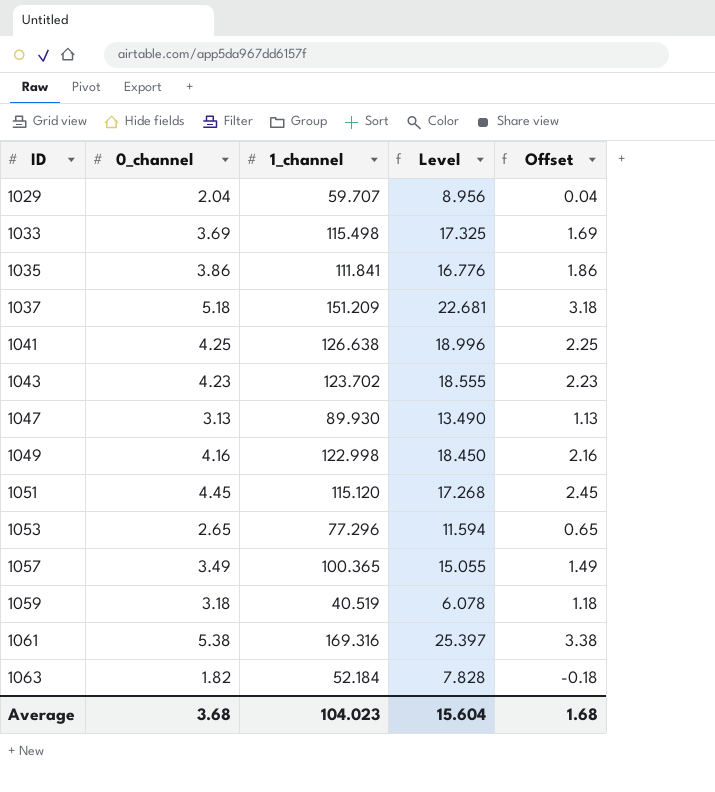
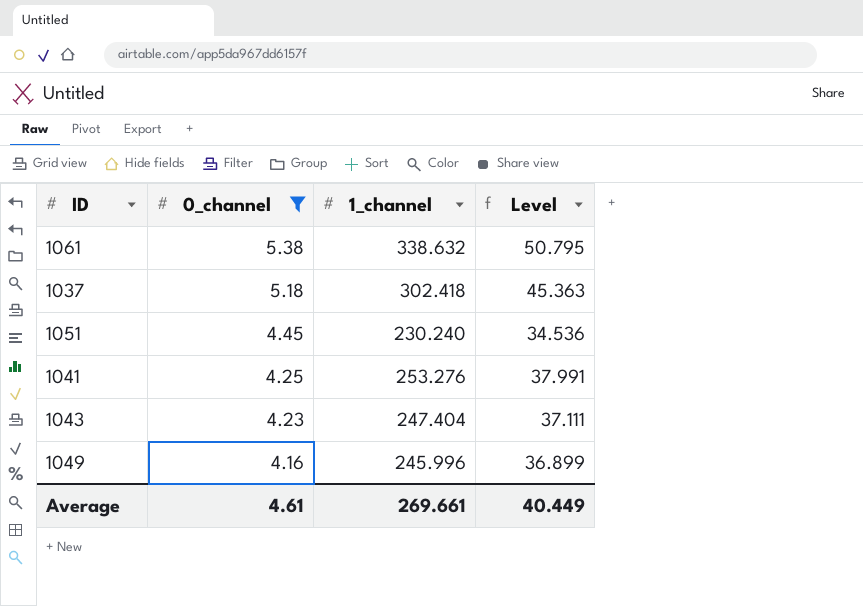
filter: none -> 0_channel >= 4.16
row order: ID ascending -> 0_channel descending
column Offset | formula: [0_channel] - 2 -> none
1061 | 1_channel: 169.316 -> 338.632
1061 | Level: 25.397 -> 50.795
1037 | 1_channel: 151.209 -> 302.418
1037 | Level: 22.681 -> 45.363
1051 | 1_channel: 115.120 -> 230.240
1051 | Level: 17.268 -> 34.536
1041 | 1_channel: 126.638 -> 253.276
1041 | Level: 18.996 -> 37.991
1043 | 1_channel: 123.702 -> 247.404
1043 | Level: 18.555 -> 37.111
1049 | 1_channel: 122.998 -> 245.996
1049 | Level: 18.450 -> 36.899
Average | 0_channel: 3.68 -> 4.61
Average | 1_channel: 104.023 -> 269.661
Average | Level: 15.604 -> 40.449

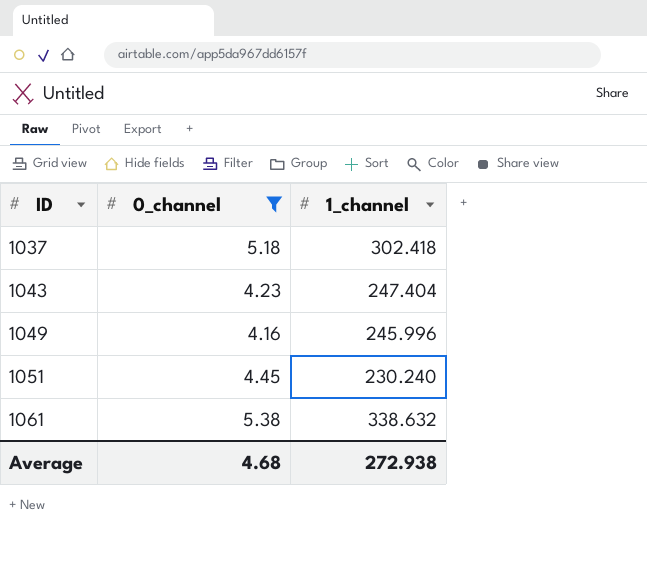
row order: 0_channel descending -> ID ascending
column Level | formula: [1_channel] * 0.15 -> none
row 1041: 4.25 | 253.276 | 37.991 -> none
Average | 0_channel: 4.61 -> 4.68
Average | 1_channel: 269.661 -> 272.938

